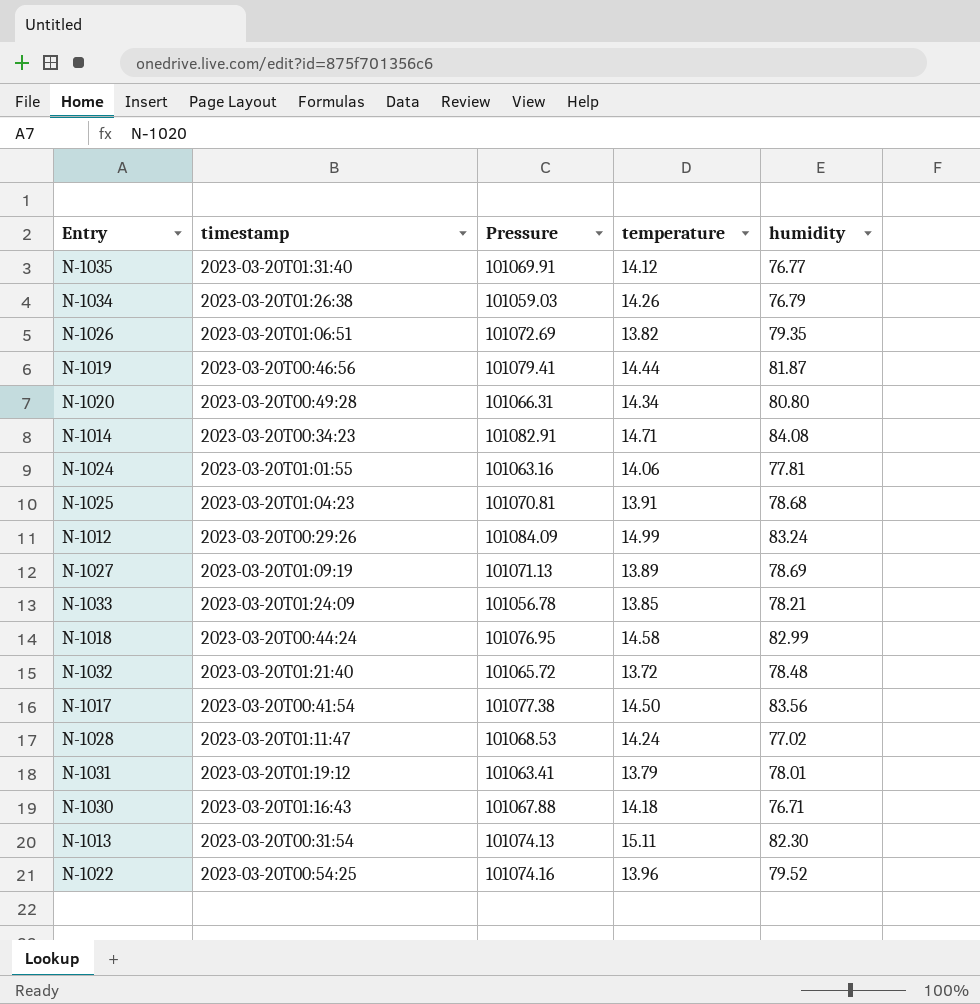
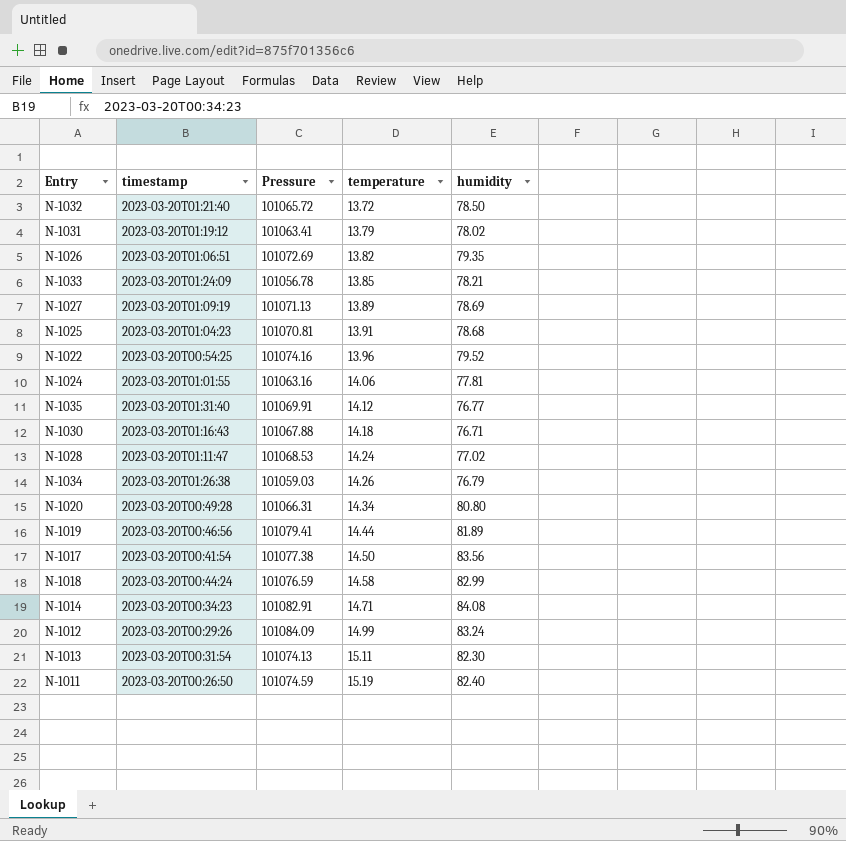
row order: none -> temperature ascending
N-1032 | humidity: 78.48 -> 78.50
N-1031 | humidity: 78.01 -> 78.02
N-1019 | humidity: 81.87 -> 81.89
N-1018 | Pressure: 101076.95 -> 101076.59
row N-1011: none -> 2023-03-20T00:26:50 | 101074.59 | 15.19 | 82.40

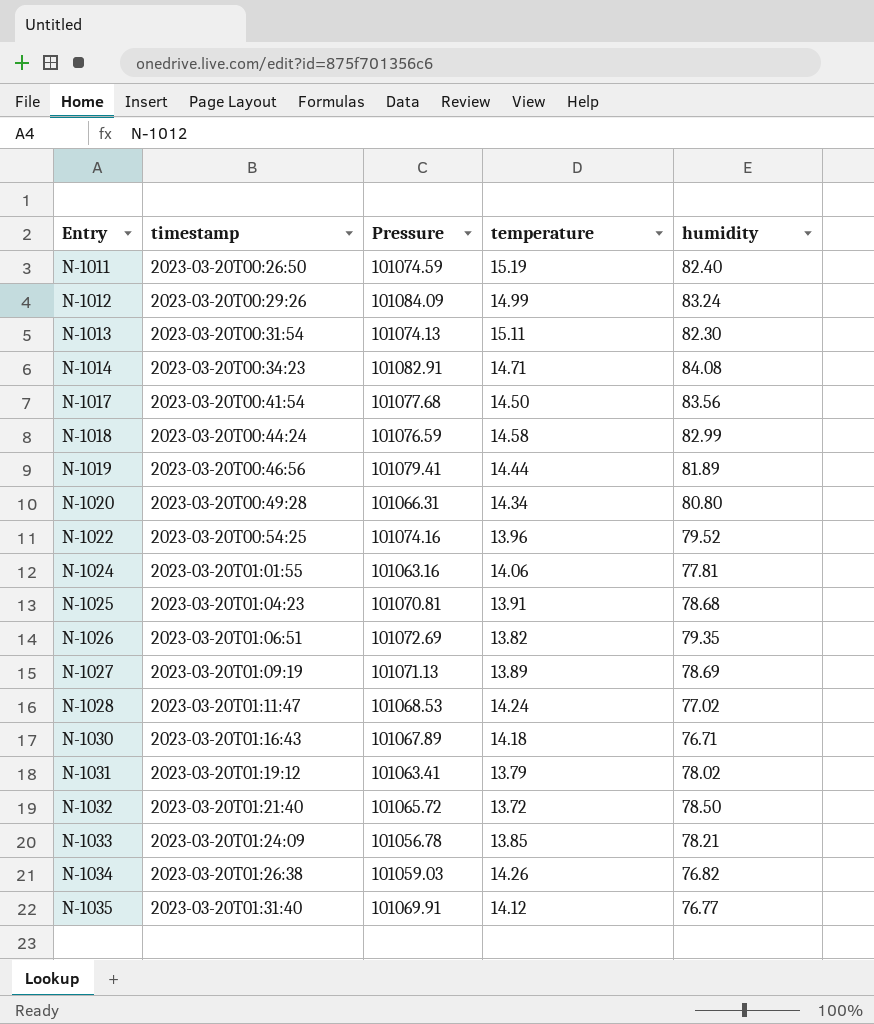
row order: temperature ascending -> Entry ascending
N-1017 | Pressure: 101077.38 -> 101077.68
N-1030 | Pressure: 101067.88 -> 101067.89
N-1034 | humidity: 76.79 -> 76.82

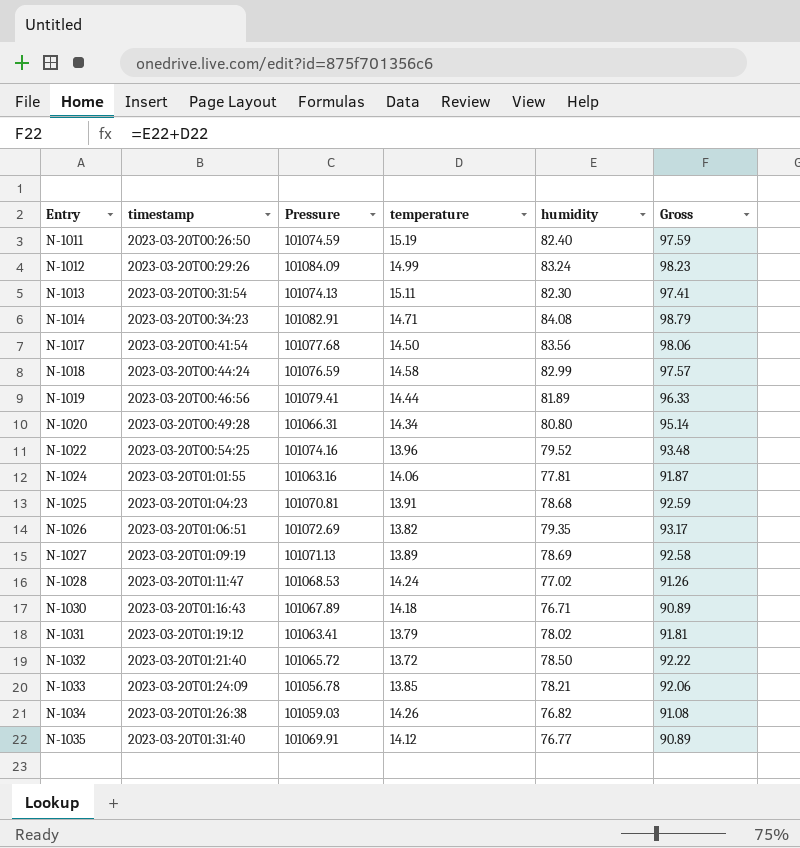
column Gross | formula: none -> [temperature] + [humidity]

